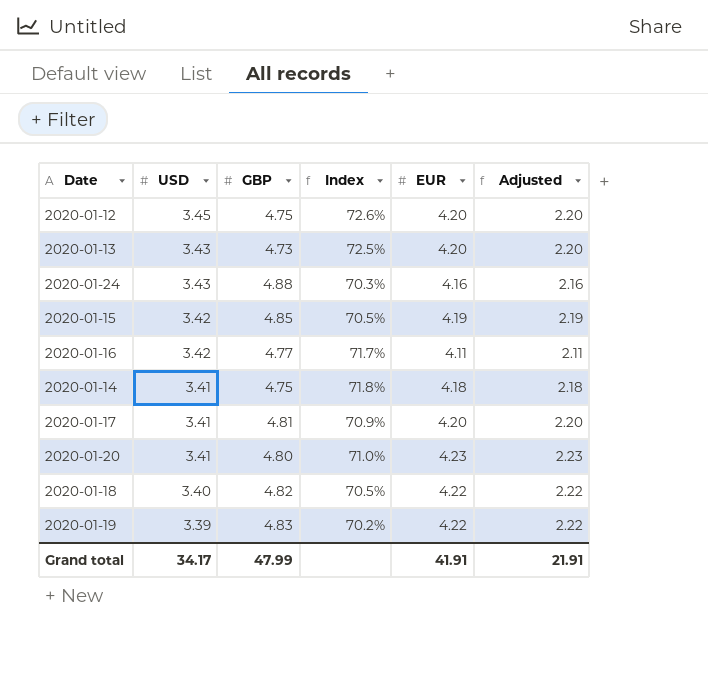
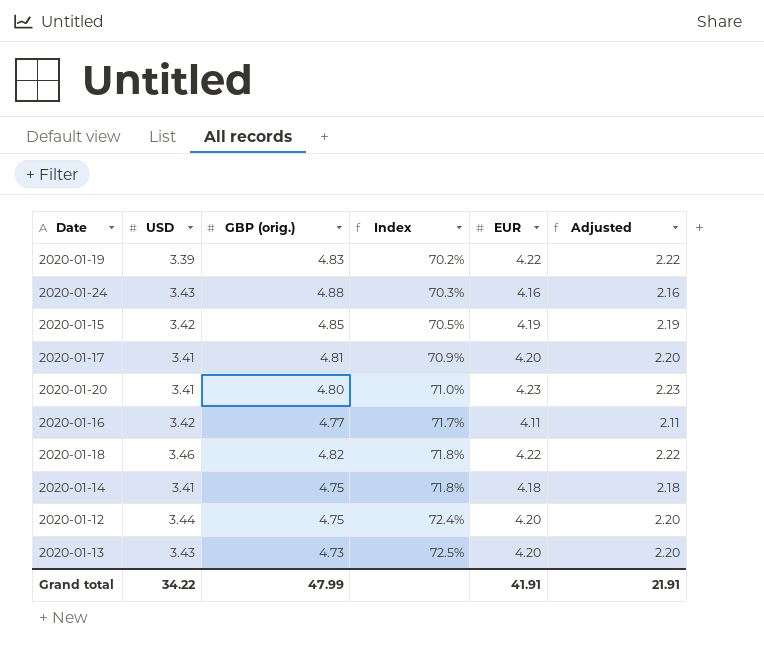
row order: USD descending -> Index ascending
column name: GBP -> GBP (orig.)
2020-01-18 | USD: 3.40 -> 3.46
2020-01-18 | Index: 70.5% -> 71.8%
2020-01-12 | USD: 3.45 -> 3.44
2020-01-12 | Index: 72.6% -> 72.4%
Grand total | USD: 34.17 -> 34.22

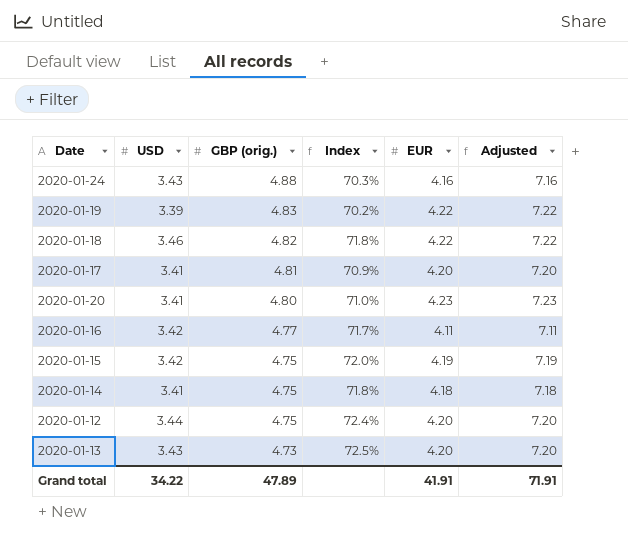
row order: Index ascending -> GBP (orig.) descending
column Adjusted | formula: [EUR] - 2 -> [EUR] + 3
2020-01-15 | GBP (orig.): 4.85 -> 4.75
2020-01-15 | Index: 70.5% -> 72.0%
Grand total | GBP (orig.): 47.99 -> 47.89
Grand total | Adjusted: 21.91 -> 71.91

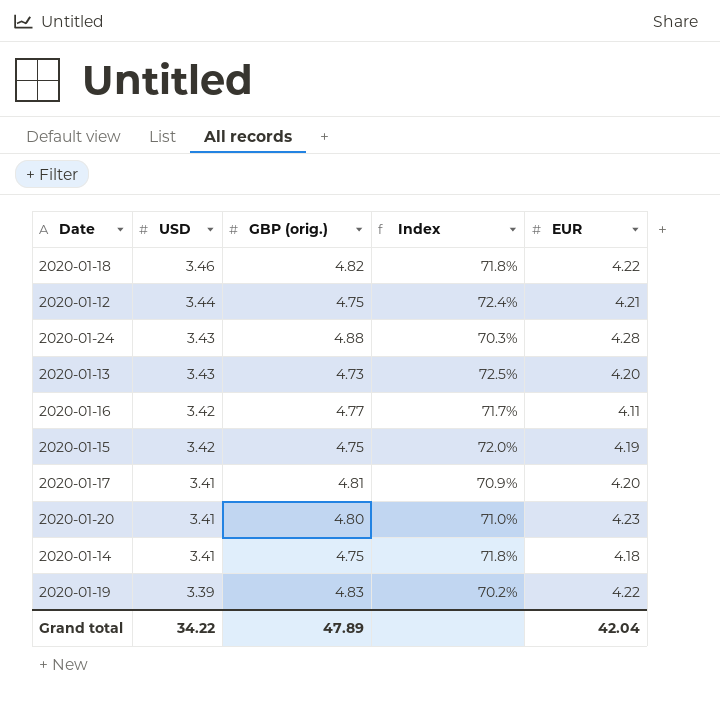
row order: GBP (orig.) descending -> USD descending
column Adjusted | formula: [EUR] + 3 -> none
2020-01-12 | EUR: 4.20 -> 4.21
2020-01-24 | EUR: 4.16 -> 4.28
Grand total | EUR: 41.91 -> 42.04

